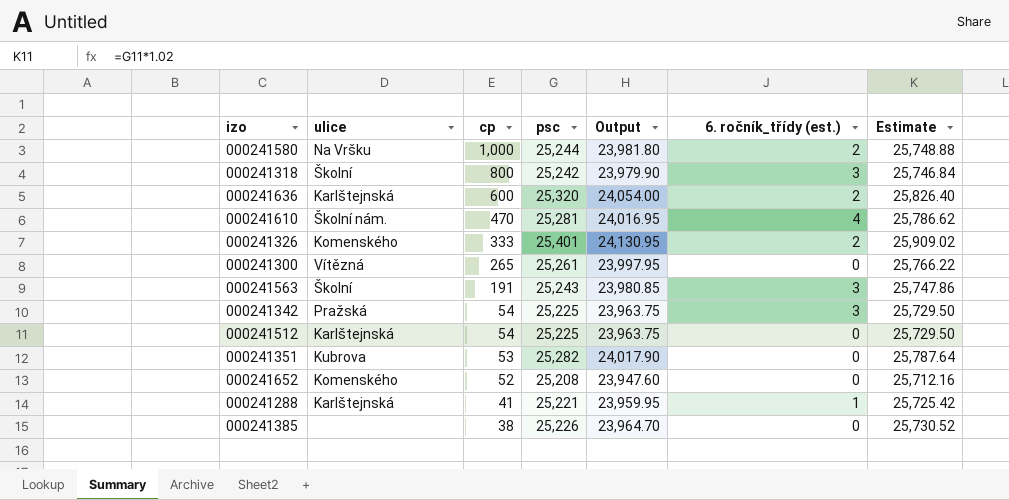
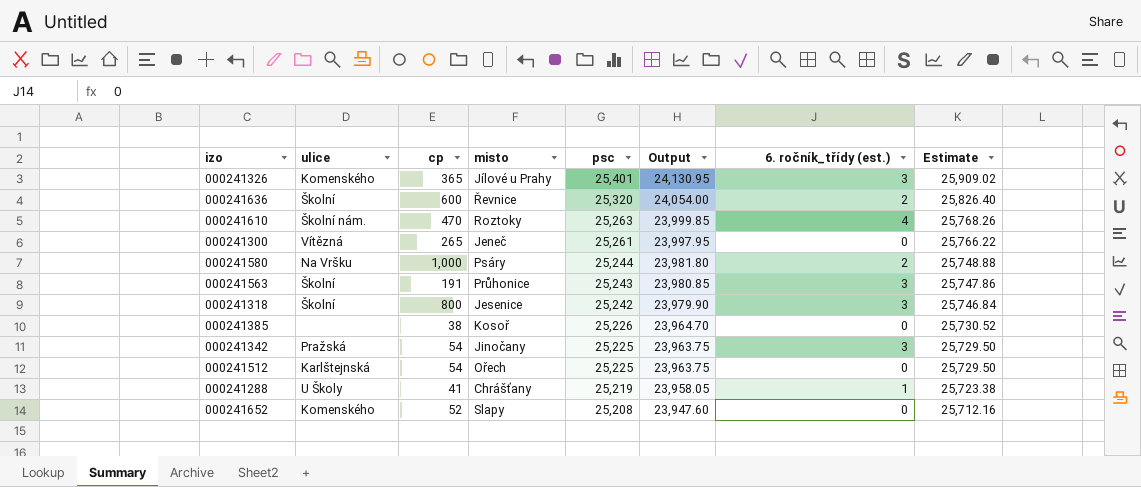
row order: cp descending -> psc descending
column misto | position: none -> 4
row 000241351: Kubrova | 53 | 25,282 | 24,017.90 | 0 | 25,787.64 -> none
000241326 | cp: 333 -> 365
000241326 | 6. ročník_třídy (est.): 2 -> 3
000241636 | ulice: Karlštejnská -> Školní
000241610 | psc: 25,281 -> 25,263
000241610 | Output: 24,016.95 -> 23,999.85
000241610 | Estimate: 25,786.62 -> 25,768.26
000241288 | ulice: Karlštejnská -> U Školy
000241288 | psc: 25,221 -> 25,219
000241288 | Output: 23,959.95 -> 23,958.05
000241288 | Estimate: 25,725.42 -> 25,723.38

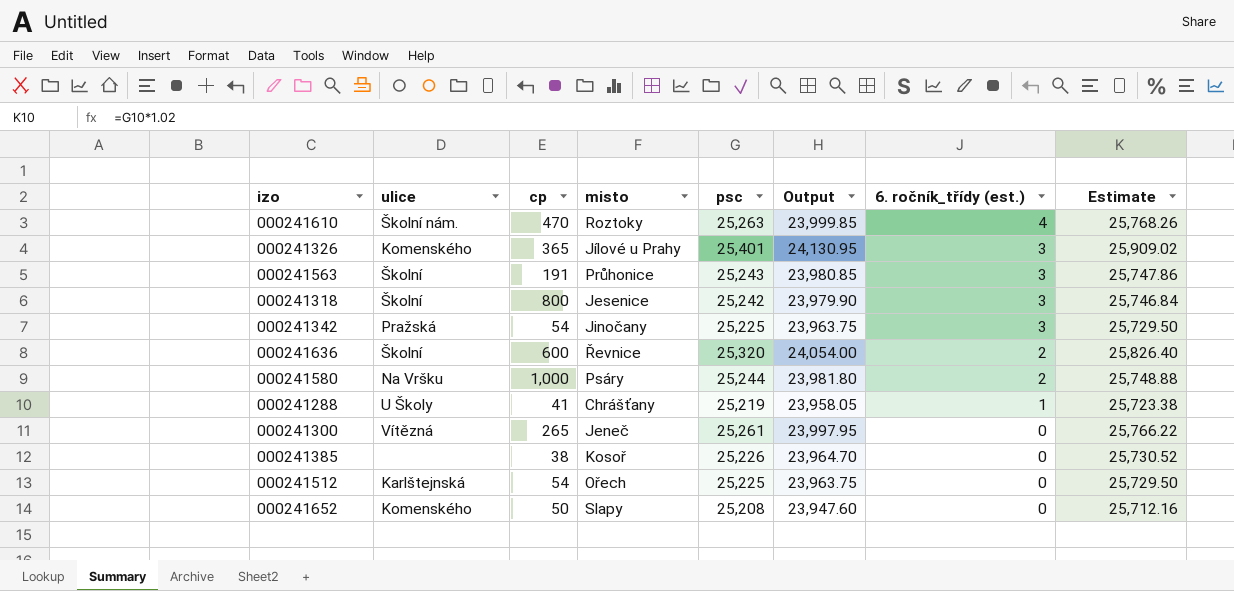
row order: psc descending -> 6. ročník_třídy (est.) descending
000241652 | cp: 52 -> 50

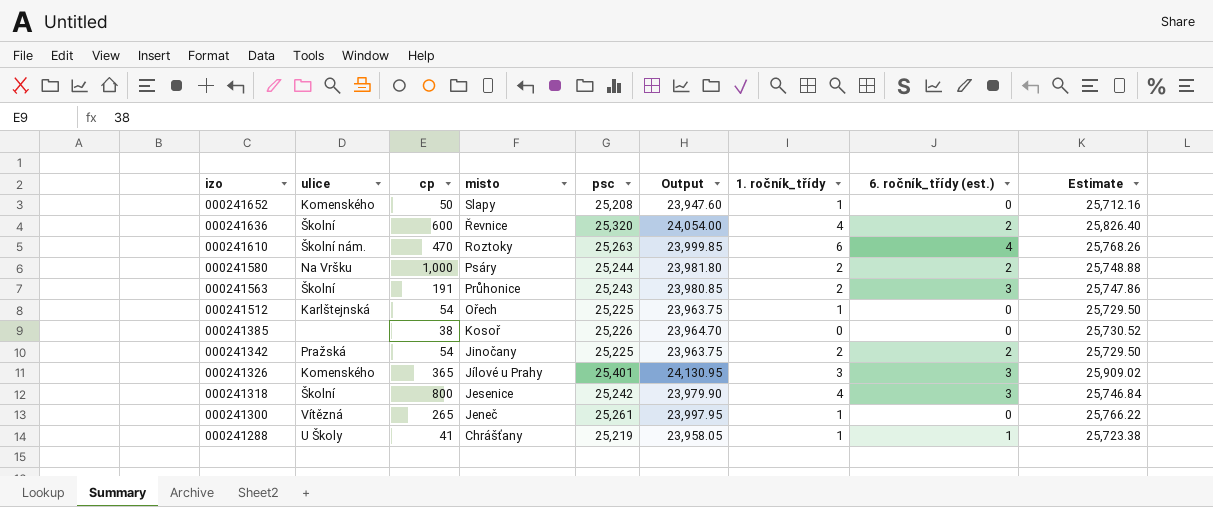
row order: 6. ročník_třídy (est.) descending -> izo descending
column 1. ročník_třídy | position: none -> 7
000241342 | 6. ročník_třídy (est.): 3 -> 2

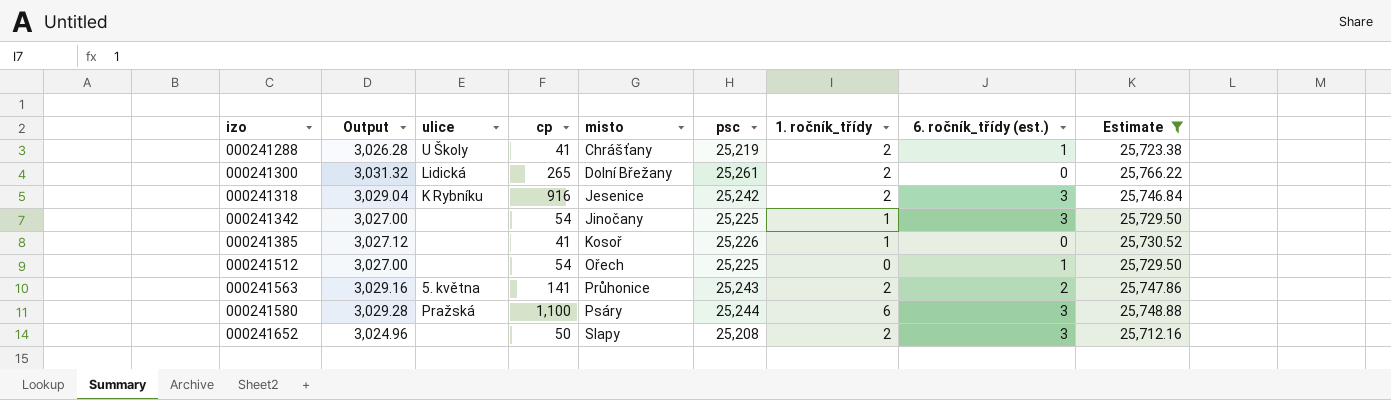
filter: none -> Estimate <= 25,766.22
row order: izo descending -> izo ascending
column Output | formula: [psc] * 0.95 -> [psc] * 0.12
column Output | position: 6 -> 2
000241288 | 1. ročník_třídy: 1 -> 2
000241300 | ulice: Vítězná -> Lidická
000241300 | misto: Jeneč -> Dolní Břežany
000241300 | 1. ročník_třídy: 1 -> 2
000241318 | ulice: Školní -> K Rybníku
000241318 | cp: 800 -> 916
000241318 | 1. ročník_třídy: 4 -> 2
000241342 | ulice: Pražská -> none
000241342 | 1. ročník_třídy: 2 -> 1
000241342 | 6. ročník_třídy (est.): 2 -> 3
000241385 | cp: 38 -> 41
000241385 | 1. ročník_třídy: 0 -> 1
000241512 | ulice: Karlštejnská -> none
000241512 | 1. ročník_třídy: 1 -> 0
000241512 | 6. ročník_třídy (est.): 0 -> 1
000241563 | ulice: Školní -> 5. května
000241563 | cp: 191 -> 141
000241563 | 6. ročník_třídy (est.): 3 -> 2
000241580 | ulice: Na Vršku -> Pražská
000241580 | cp: 1,000 -> 1,100
000241580 | 1. ročník_třídy: 2 -> 6
000241580 | 6. ročník_třídy (est.): 2 -> 3
000241652 | ulice: Komenského -> none
000241652 | 1. ročník_třídy: 1 -> 2
000241652 | 6. ročník_třídy (est.): 0 -> 3

